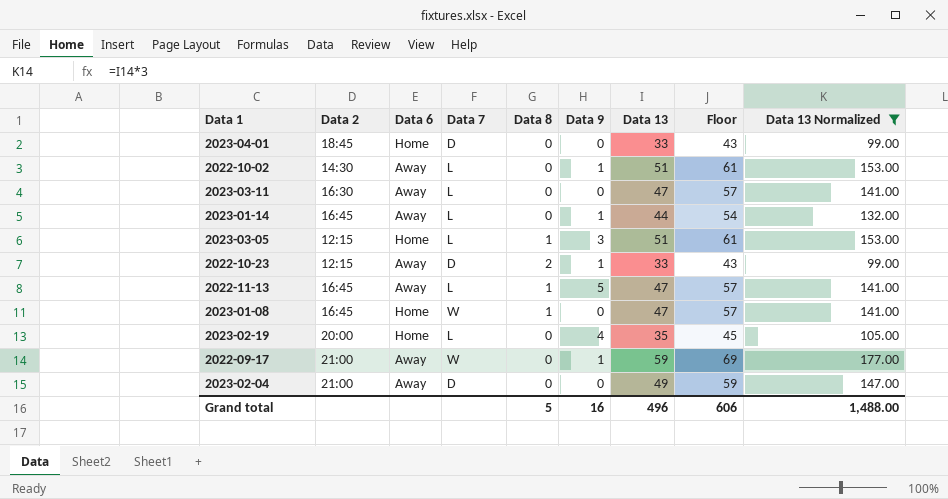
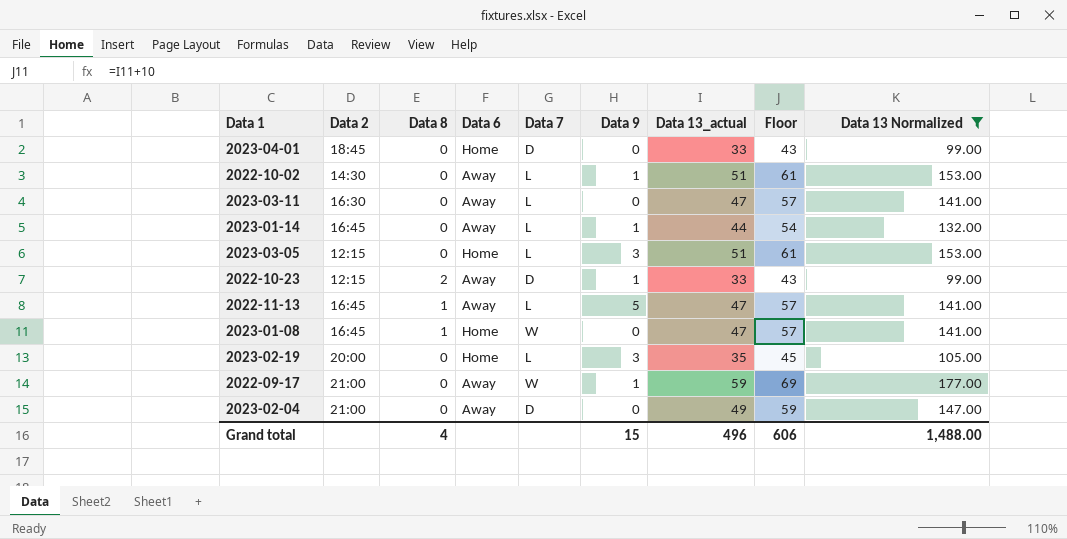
column Data 8 | position: 5 -> 3
column name: Data 13 -> Data 13_actual
2023-03-05 | Data 8: 1 -> 0
2023-02-19 | Data 9: 4 -> 3
Grand total | Data 8: 5 -> 4
Grand total | Data 9: 16 -> 15

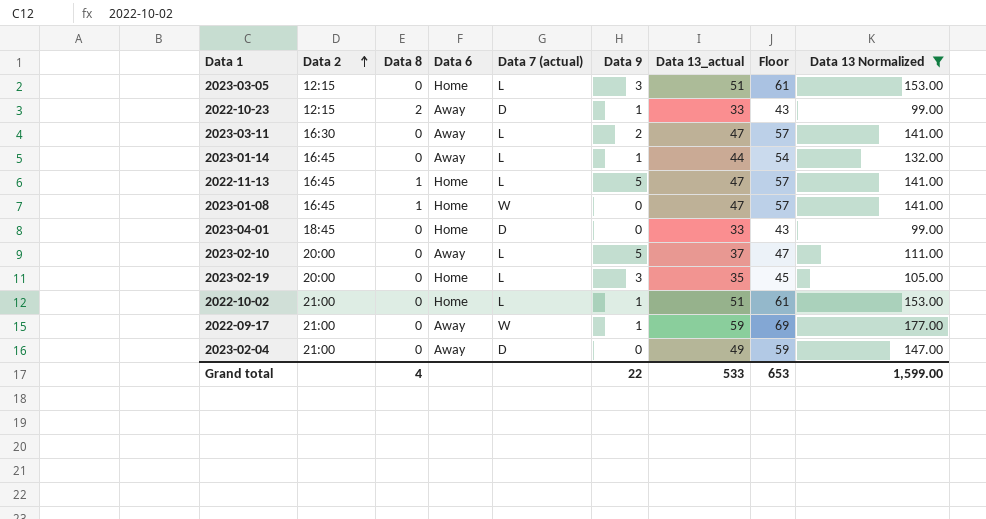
row order: none -> Data 2 ascending
column name: Data 7 -> Data 7 (actual)
2023-03-11 | Data 9: 0 -> 2
2022-11-13 | Data 6: Away -> Home
row 2023-02-10: none -> 20:00 | 0 | Away | L | 5 | 37 | 47 | 111.00
2022-10-02 | Data 2: 14:30 -> 21:00
2022-10-02 | Data 6: Away -> Home
Grand total | Data 9: 15 -> 22
Grand total | Data 13_actual: 496 -> 533
Grand total | Floor: 606 -> 653
Grand total | Data 13 Normalized: 1,488.00 -> 1,599.00

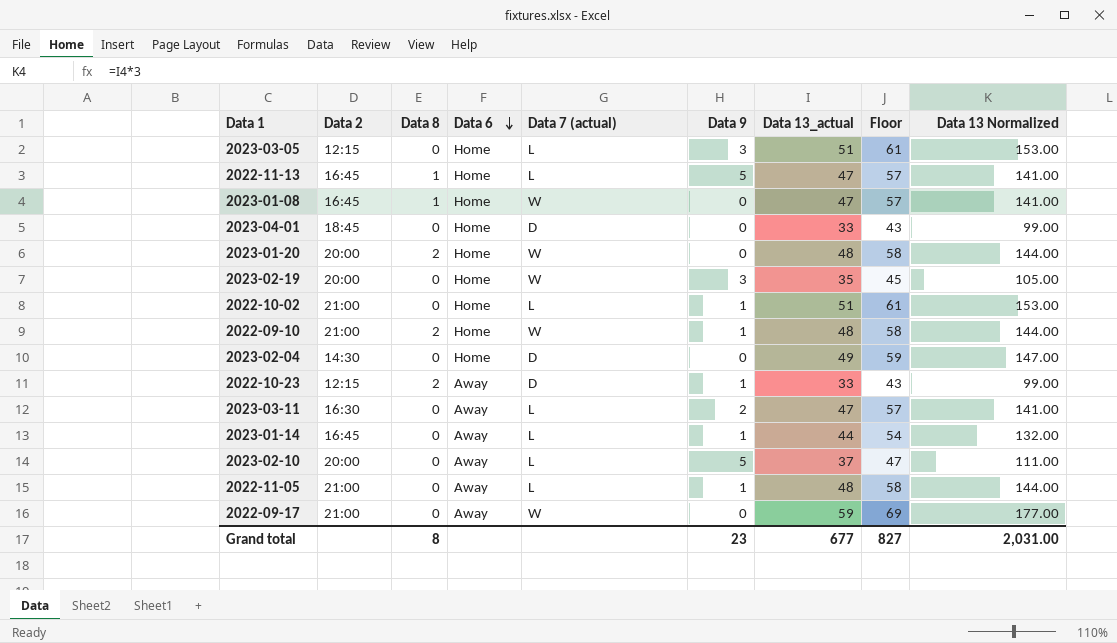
filter: Data 13 Normalized != 144.00 -> none
row order: Data 2 ascending -> Data 6 descending
2023-02-19 | Data 7 (actual): L -> W
2023-02-04 | Data 2: 21:00 -> 14:30
2023-02-04 | Data 6: Away -> Home
2022-09-17 | Data 9: 1 -> 0
Grand total | Data 8: 4 -> 8
Grand total | Data 9: 22 -> 23
Grand total | Data 13_actual: 533 -> 677
Grand total | Floor: 653 -> 827
Grand total | Data 13 Normalized: 1,599.00 -> 2,031.00

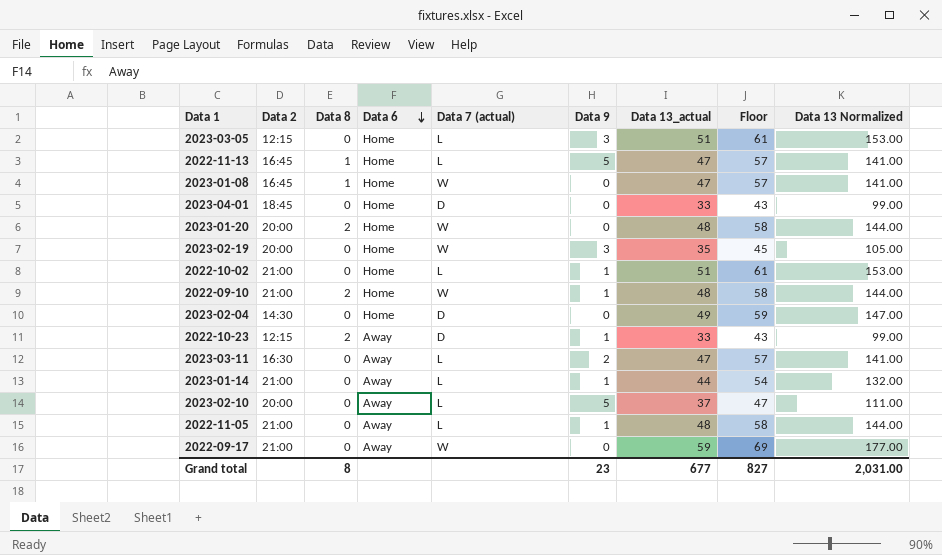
2023-01-14 | Data 2: 16:45 -> 21:00

